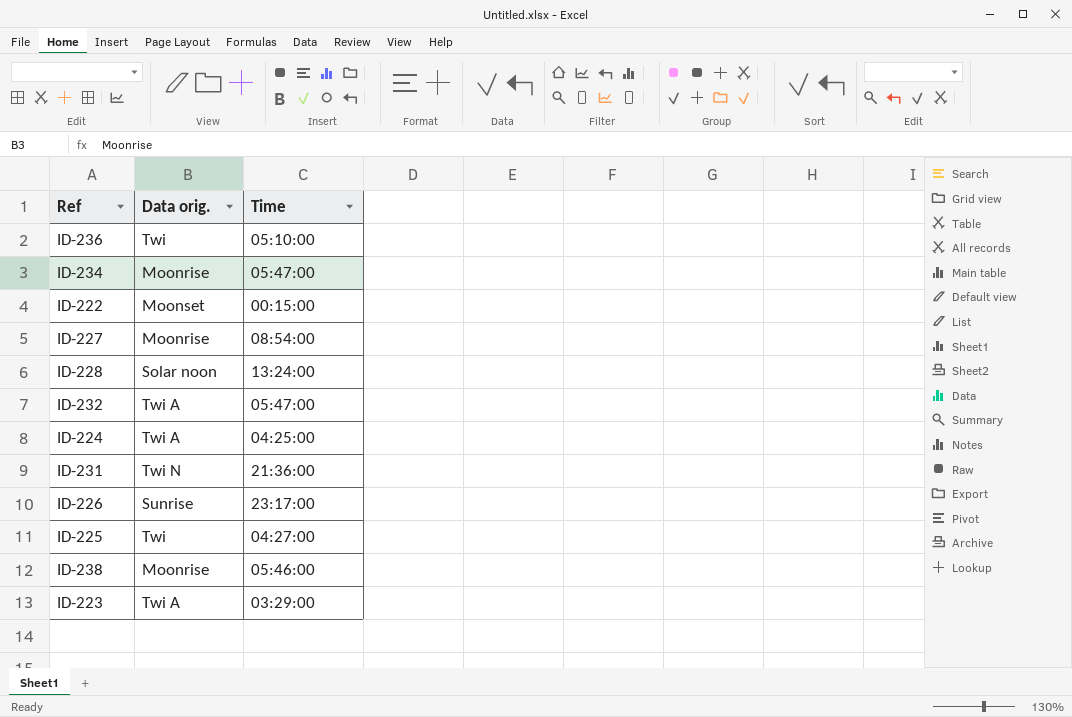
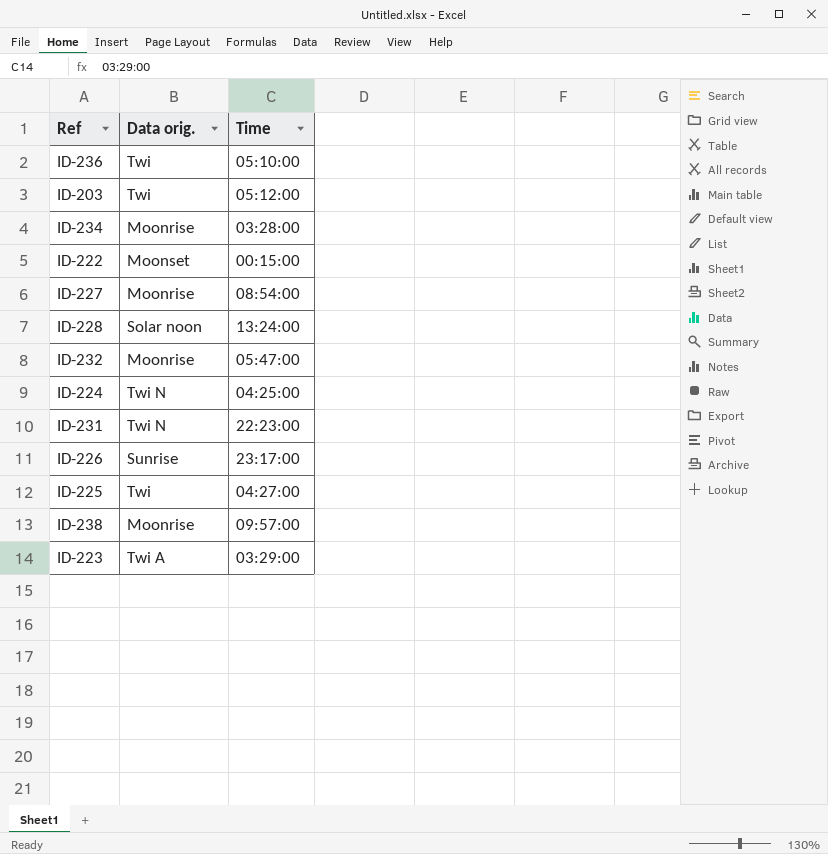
row ID-203: none -> Twi | 05:12:00
ID-234 | Time: 05:47:00 -> 03:28:00
ID-232 | Data orig.: Twi A -> Moonrise
ID-224 | Data orig.: Twi A -> Twi N
ID-231 | Time: 21:36:00 -> 22:23:00
ID-238 | Time: 05:46:00 -> 09:57:00

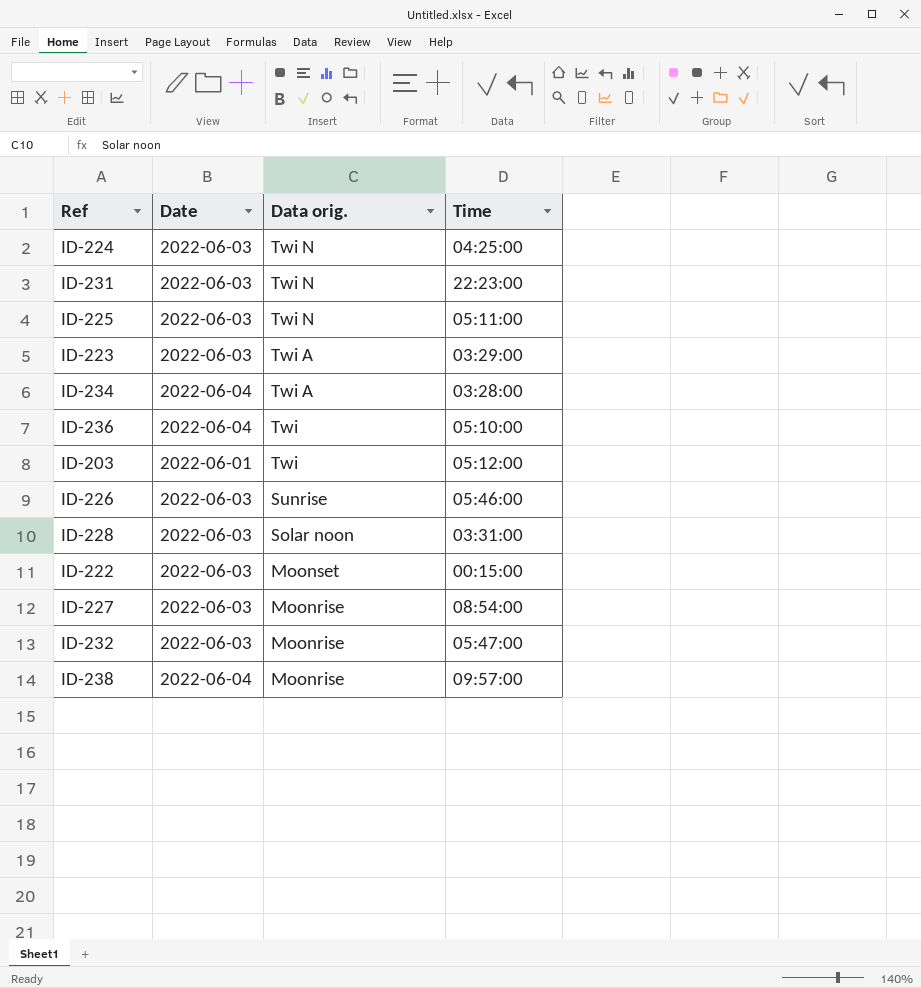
row order: none -> Data orig. descending
column Date | position: none -> 2
ID-225 | Data orig.: Twi -> Twi N
ID-225 | Time: 04:27:00 -> 05:11:00
ID-234 | Data orig.: Moonrise -> Twi A
ID-226 | Time: 23:17:00 -> 05:46:00
ID-228 | Time: 13:24:00 -> 03:31:00

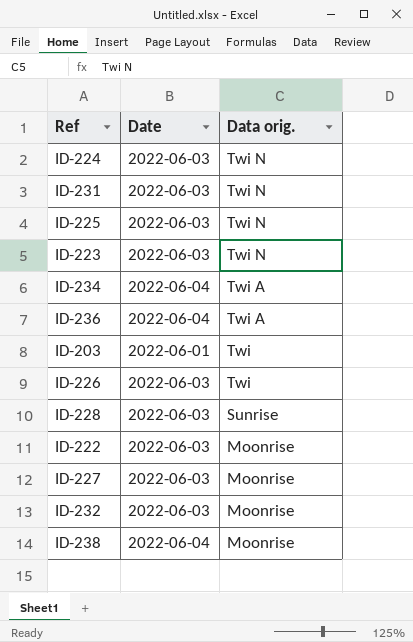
column Time | position: 4 -> none
ID-223 | Data orig.: Twi A -> Twi N
ID-236 | Data orig.: Twi -> Twi A
ID-226 | Data orig.: Sunrise -> Twi
ID-228 | Data orig.: Solar noon -> Sunrise
ID-222 | Data orig.: Moonset -> Moonrise

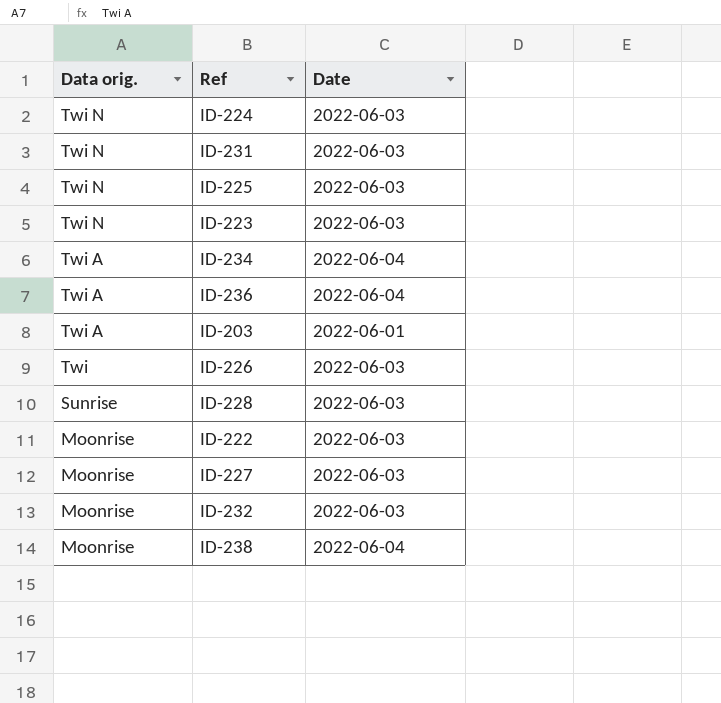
column Data orig. | position: 3 -> 1
ID-203 | Data orig.: Twi -> Twi A

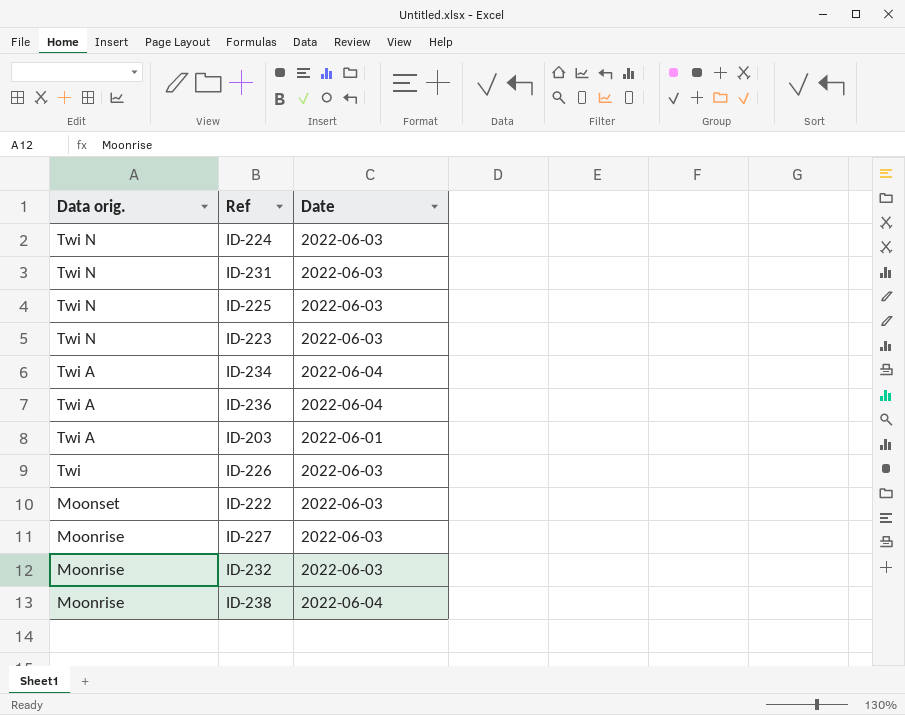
row ID-228: Sunrise | 2022-06-03 -> none
ID-222 | Data orig.: Moonrise -> Moonset

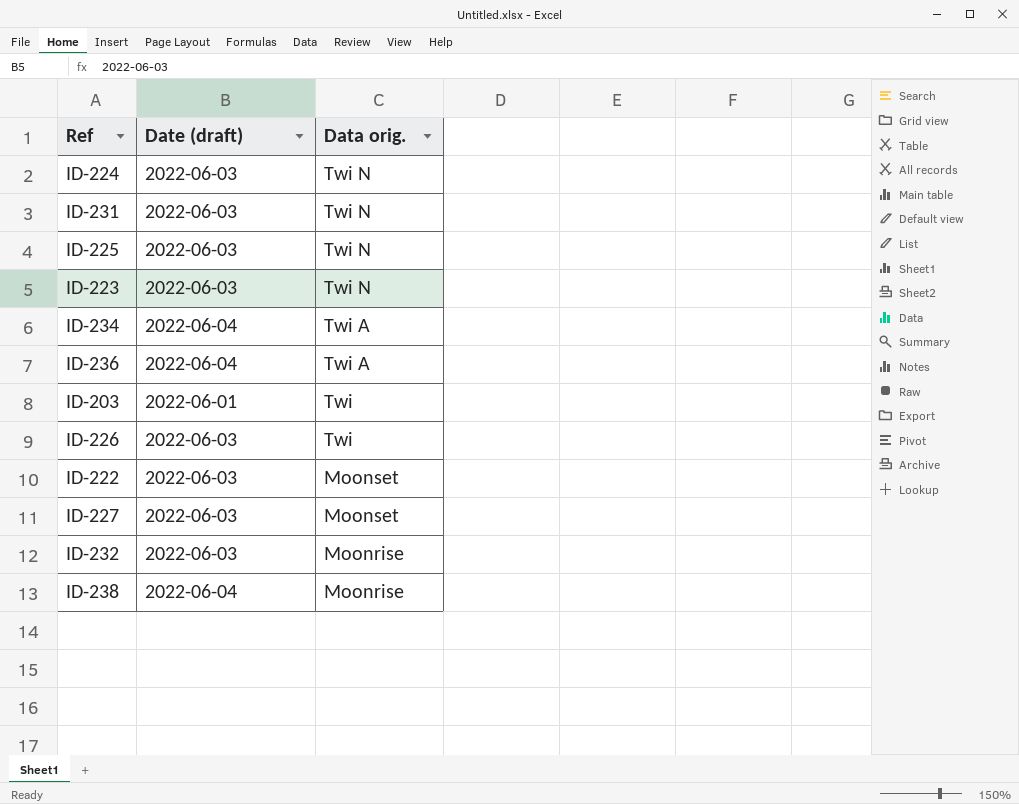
column name: Date -> Date (draft)
column Data orig. | position: 1 -> 3
ID-203 | Data orig.: Twi A -> Twi
ID-227 | Data orig.: Moonrise -> Moonset

